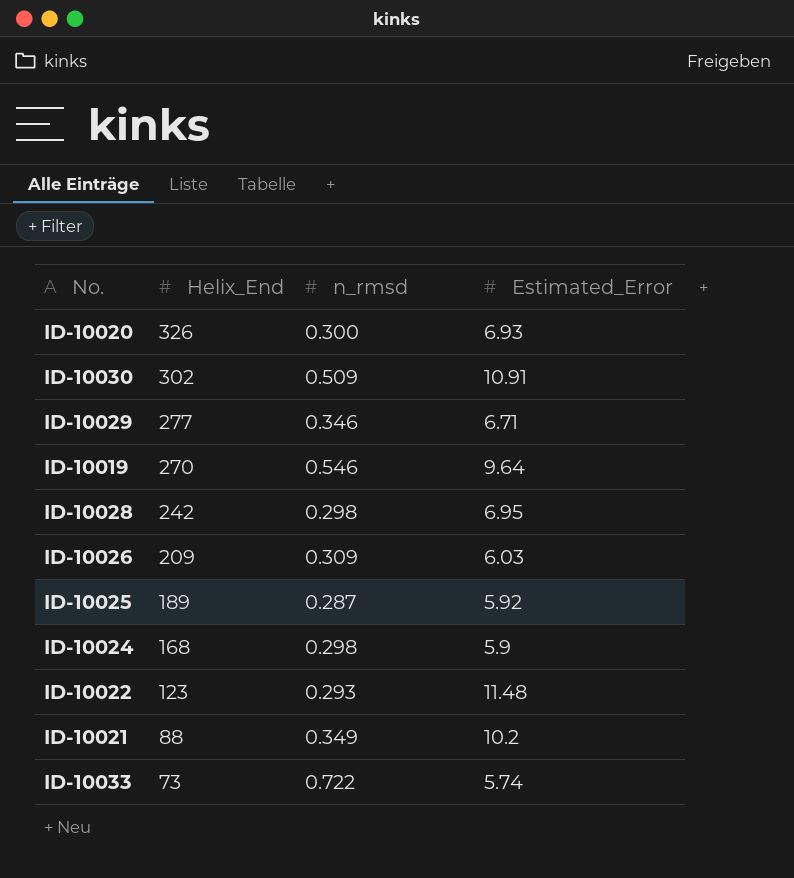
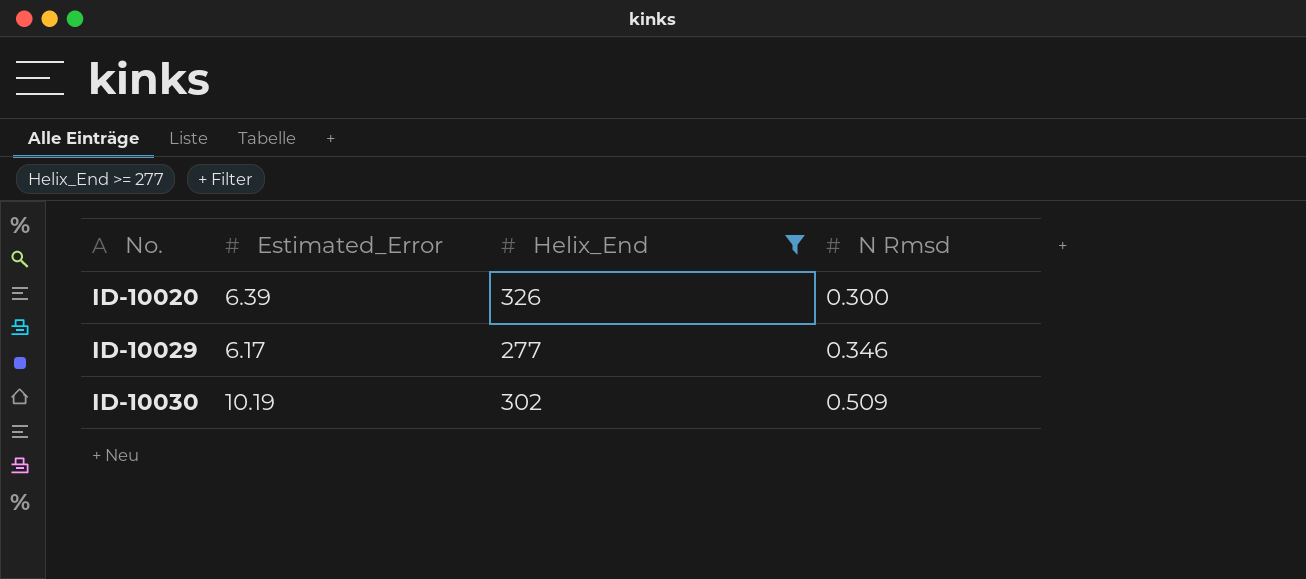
filter: none -> Helix_End >= 277
row order: Helix_End descending -> No. ascending
column Estimated_Error | position: 4 -> 2
column name: n_rmsd -> N Rmsd
ID-10020 | Estimated_Error: 6.93 -> 6.39
ID-10029 | Estimated_Error: 6.71 -> 6.17
ID-10030 | Estimated_Error: 10.91 -> 10.19

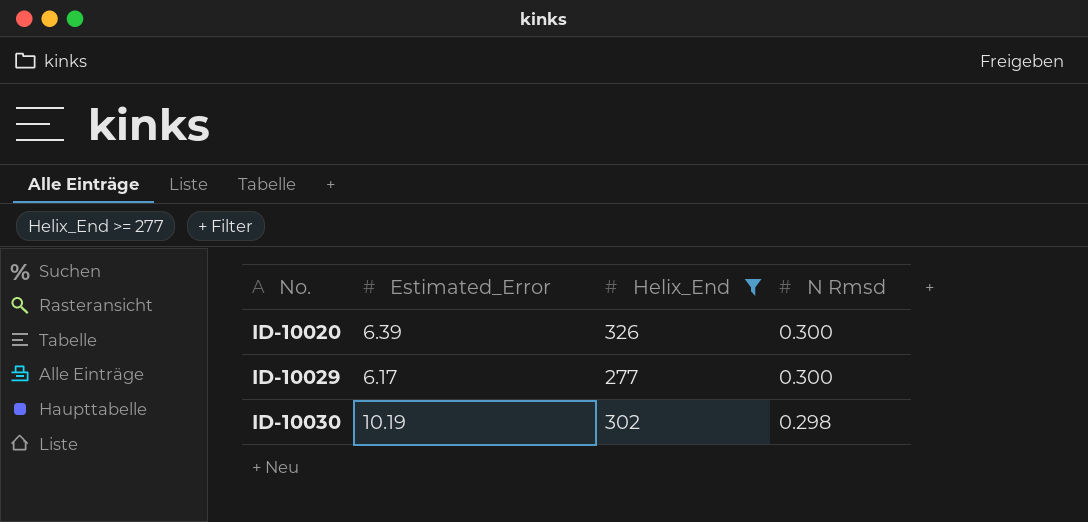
ID-10029 | N Rmsd: 0.346 -> 0.300
ID-10030 | N Rmsd: 0.509 -> 0.298

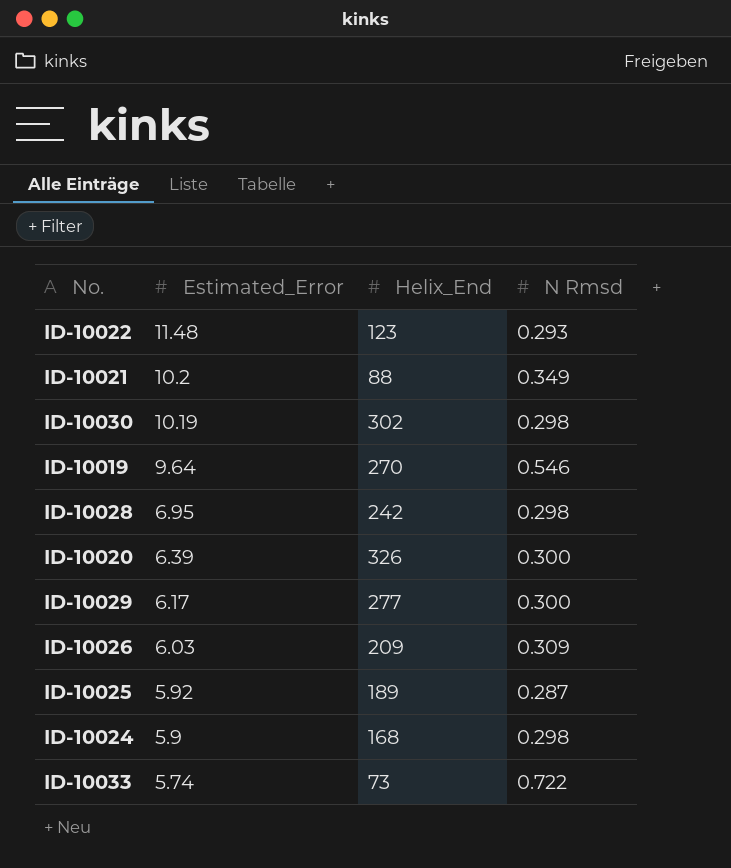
filter: Helix_End >= 277 -> none
row order: No. ascending -> Estimated_Error descending

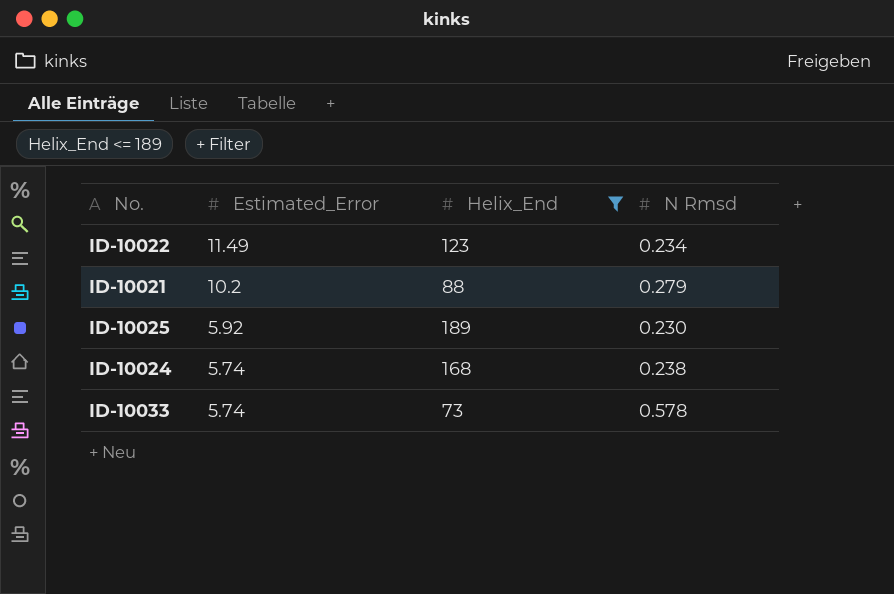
filter: none -> Helix_End <= 189
ID-10022 | Estimated_Error: 11.48 -> 11.49
ID-10022 | N Rmsd: 0.293 -> 0.234
ID-10021 | N Rmsd: 0.349 -> 0.279
ID-10025 | N Rmsd: 0.287 -> 0.230
ID-10024 | Estimated_Error: 5.9 -> 5.74
ID-10024 | N Rmsd: 0.298 -> 0.238
ID-10033 | N Rmsd: 0.722 -> 0.578

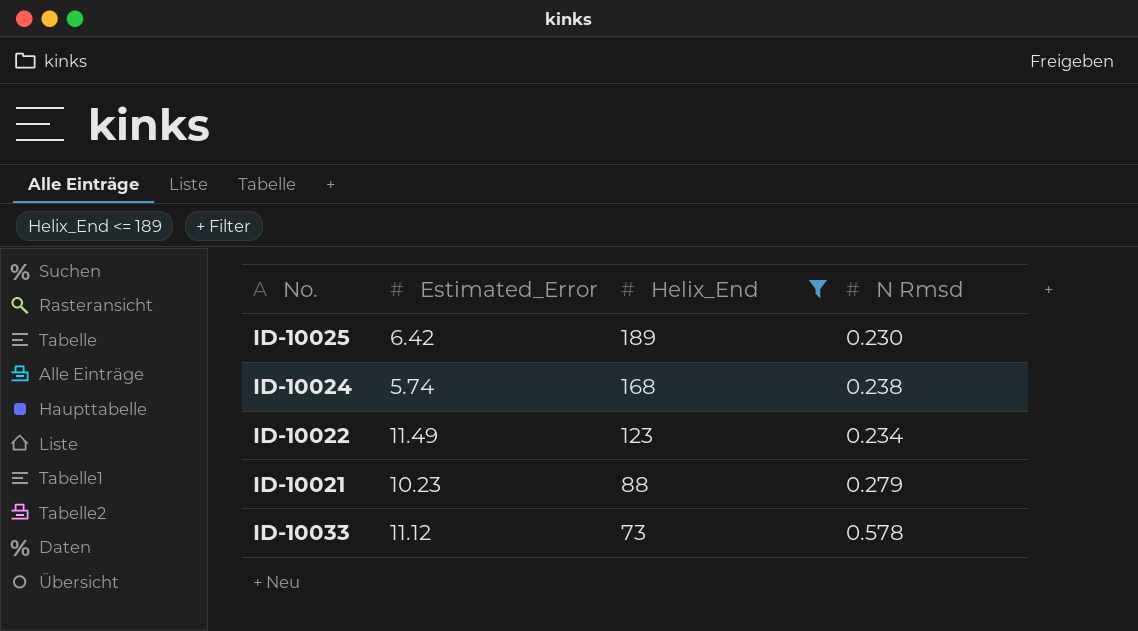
row order: Estimated_Error descending -> Helix_End descending
ID-10025 | Estimated_Error: 5.92 -> 6.42
ID-10021 | Estimated_Error: 10.2 -> 10.23
ID-10033 | Estimated_Error: 5.74 -> 11.12

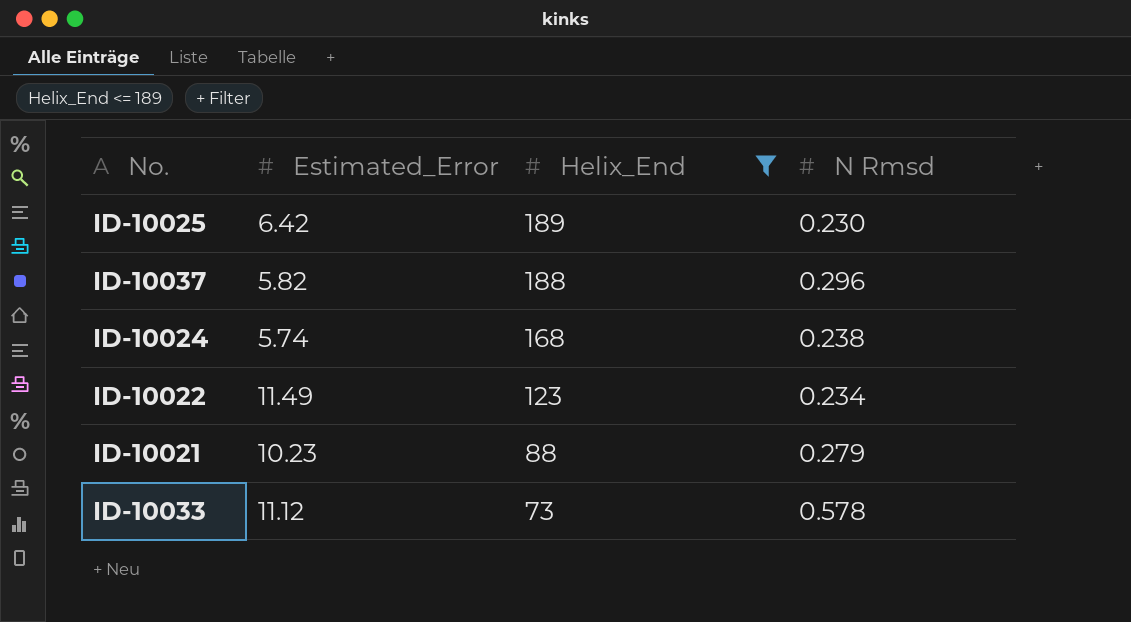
row ID-10037: none -> 5.82 | 188 | 0.296

